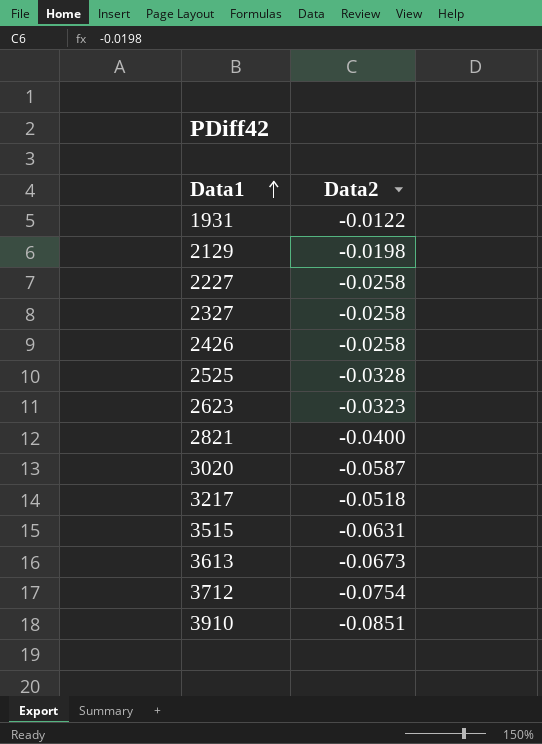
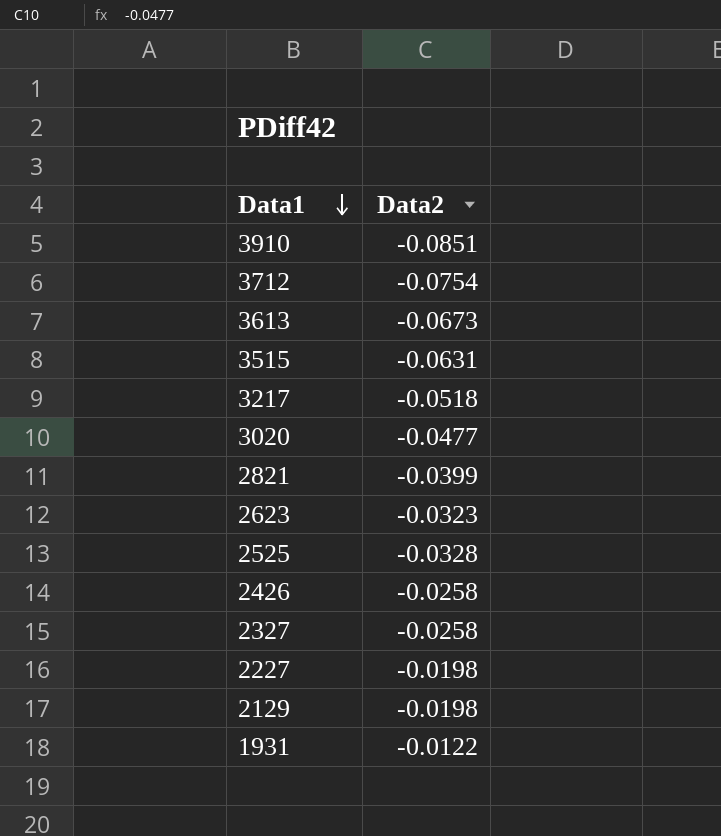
row order: Data1 ascending -> Data1 descending
3020 | Data2: -0.0587 -> -0.0477
2821 | Data2: -0.0400 -> -0.0399
2227 | Data2: -0.0258 -> -0.0198

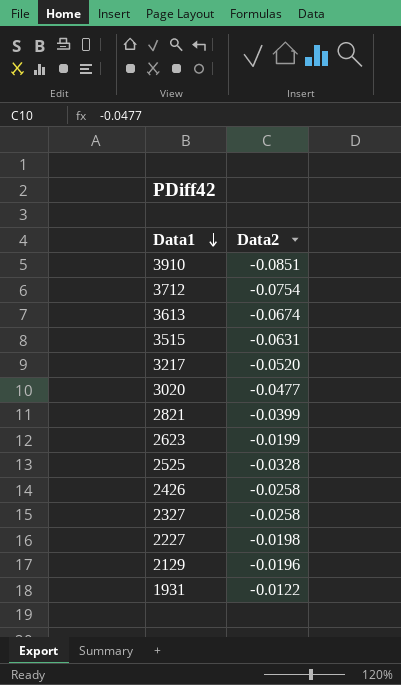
3613 | Data2: -0.0673 -> -0.0674
3217 | Data2: -0.0518 -> -0.0520
2623 | Data2: -0.0323 -> -0.0199
2129 | Data2: -0.0198 -> -0.0196

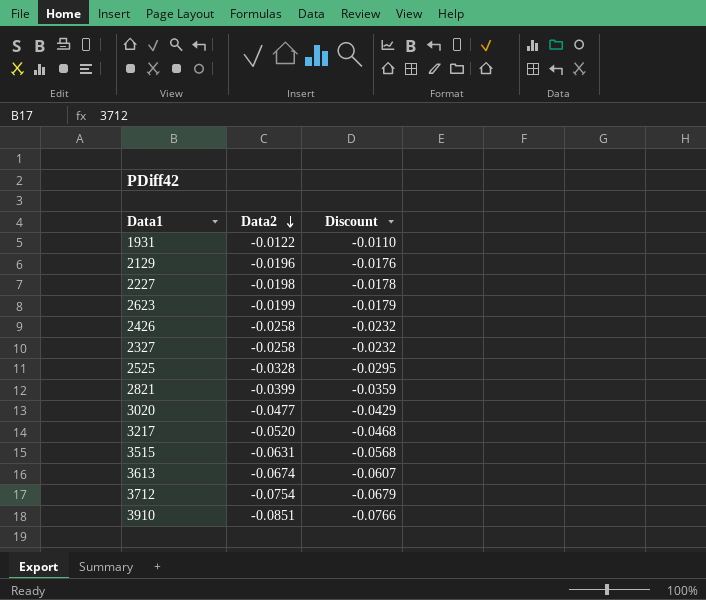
row order: Data1 descending -> Data2 descending
column Discount | formula: none -> [Data2] * 0.9

